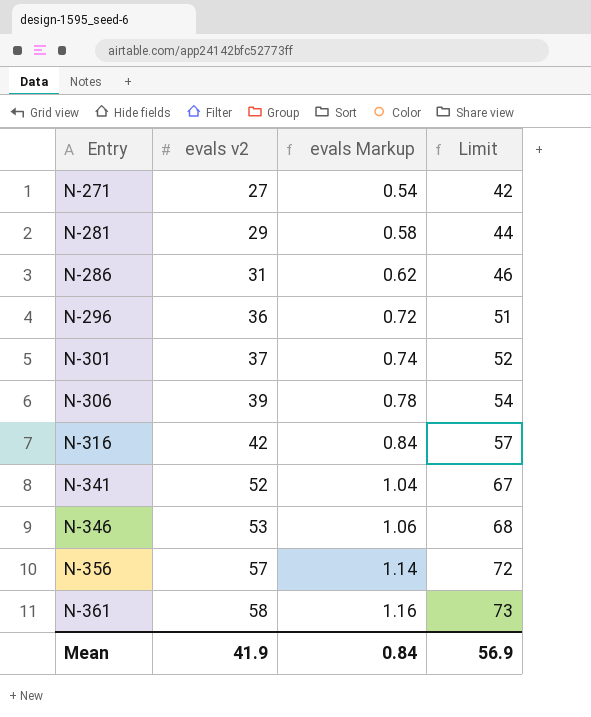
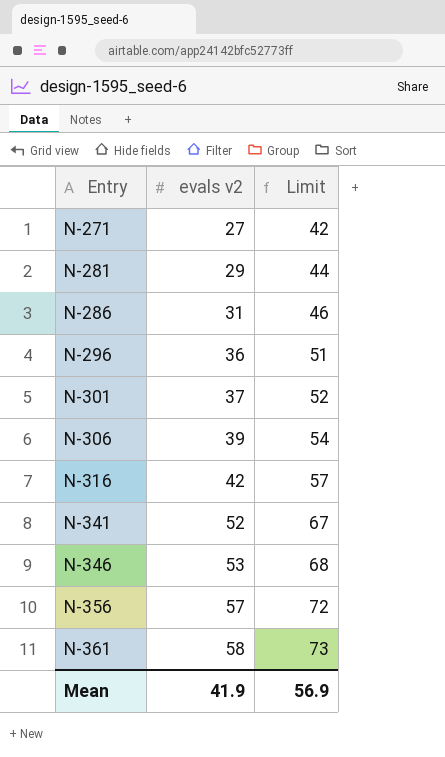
column evals Markup | formula: [evals v2] * 0.02 -> none

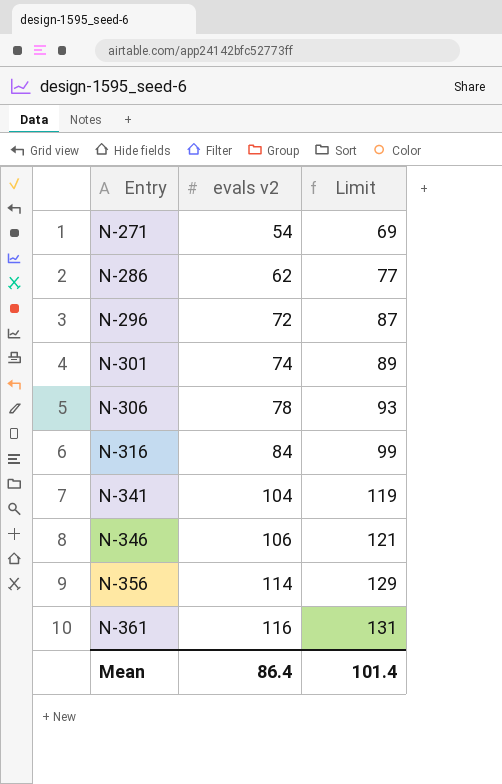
row N-281: 29 | 44 -> none
N-271 | evals v2: 27 -> 54
N-271 | Limit: 42 -> 69
N-286 | evals v2: 31 -> 62
N-286 | Limit: 46 -> 77
N-296 | evals v2: 36 -> 72
N-296 | Limit: 51 -> 87
N-301 | evals v2: 37 -> 74
N-301 | Limit: 52 -> 89
N-306 | evals v2: 39 -> 78
N-306 | Limit: 54 -> 93
N-316 | evals v2: 42 -> 84
N-316 | Limit: 57 -> 99
N-341 | evals v2: 52 -> 104
N-341 | Limit: 67 -> 119
N-346 | evals v2: 53 -> 106
N-346 | Limit: 68 -> 121
N-356 | evals v2: 57 -> 114
N-356 | Limit: 72 -> 129
N-361 | evals v2: 58 -> 116
N-361 | Limit: 73 -> 131
Mean | evals v2: 41.9 -> 86.4
Mean | Limit: 56.9 -> 101.4

